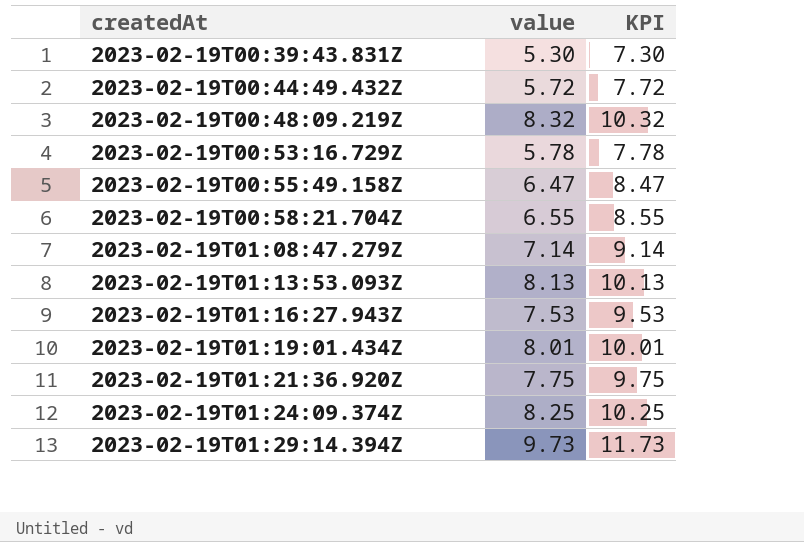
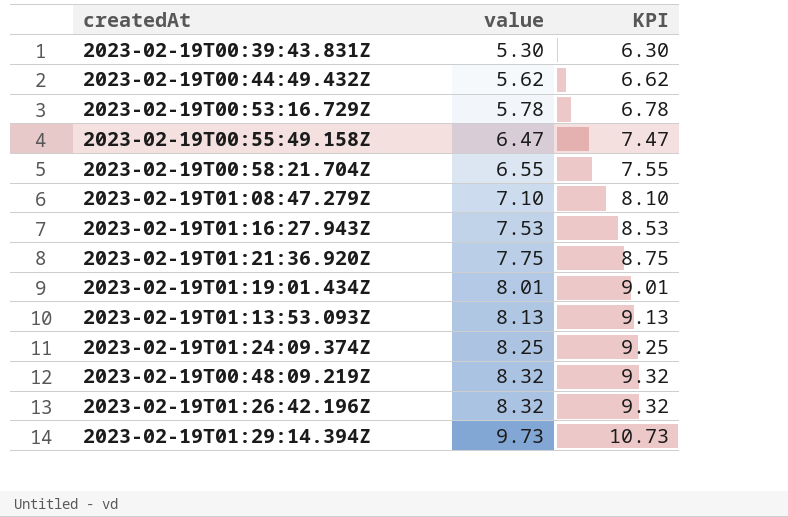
row order: createdAt ascending -> value ascending
column KPI | formula: [value] + 2 -> [value] + 1
2023-02-19T00:44:49.432Z | value: 5.72 -> 5.62
2023-02-19T01:08:47.279Z | value: 7.14 -> 7.10
row 2023-02-19T01:26:42.196Z: none -> 8.32 | 9.32

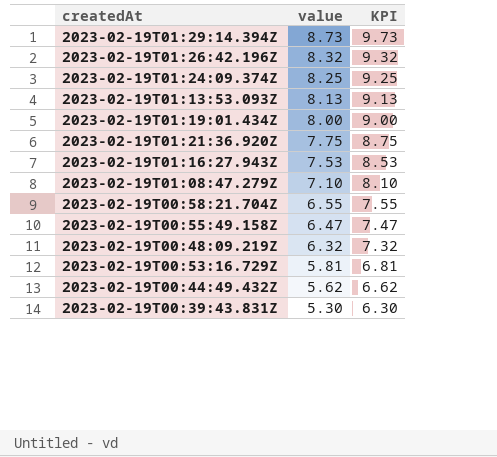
row order: value ascending -> value descending
2023-02-19T01:29:14.394Z | value: 9.73 -> 8.73
2023-02-19T01:29:14.394Z | KPI: 10.73 -> 9.73
2023-02-19T01:19:01.434Z | value: 8.01 -> 8.00
2023-02-19T01:19:01.434Z | KPI: 9.01 -> 9.00
2023-02-19T00:48:09.219Z | value: 8.32 -> 6.32
2023-02-19T00:48:09.219Z | KPI: 9.32 -> 7.32
2023-02-19T00:53:16.729Z | value: 5.78 -> 5.81
2023-02-19T00:53:16.729Z | KPI: 6.78 -> 6.81

